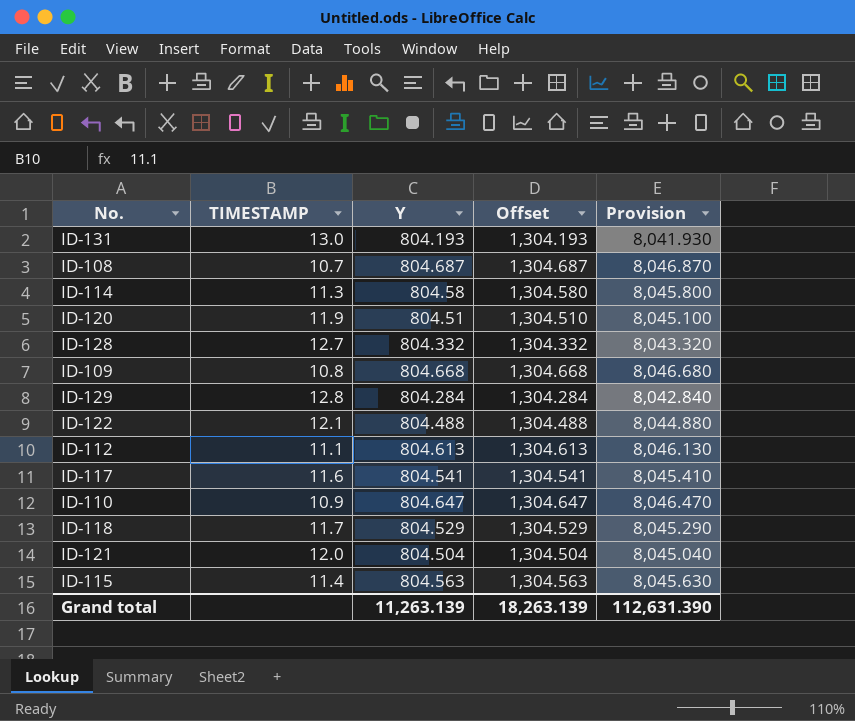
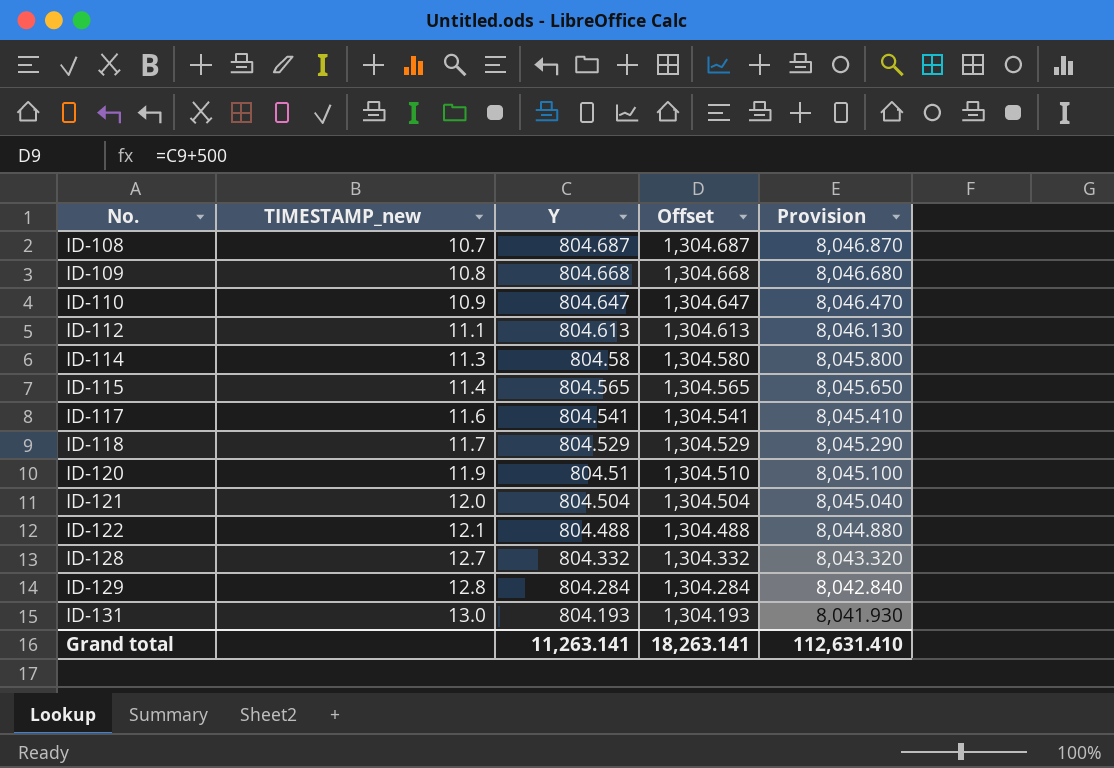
row order: none -> No. ascending
column name: TIMESTAMP -> TIMESTAMP_new
ID-115 | Y: 804.563 -> 804.565
ID-115 | Offset: 1,304.563 -> 1,304.565
ID-115 | Provision: 8,045.630 -> 8,045.650
Grand total | Y: 11,263.139 -> 11,263.141
Grand total | Offset: 18,263.139 -> 18,263.141
Grand total | Provision: 112,631.390 -> 112,631.410

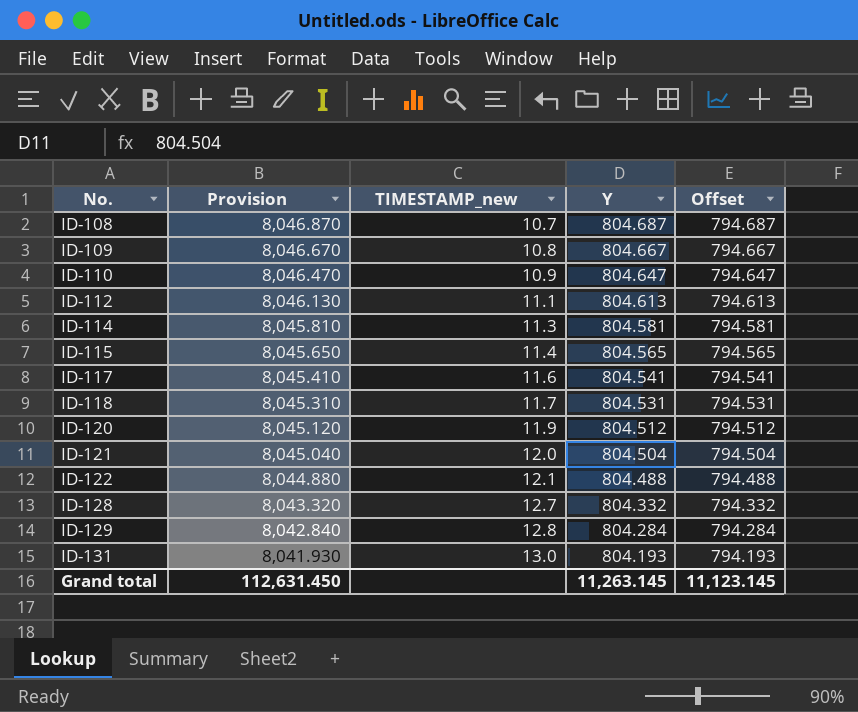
column Provision | position: 5 -> 2
column Offset | formula: [Y] + 500 -> [Y] - 10
ID-109 | Provision: 8,046.680 -> 8,046.670
ID-109 | Y: 804.668 -> 804.667
ID-114 | Provision: 8,045.800 -> 8,045.810
ID-114 | Y: 804.58 -> 804.581
ID-118 | Provision: 8,045.290 -> 8,045.310
ID-118 | Y: 804.529 -> 804.531
ID-120 | Provision: 8,045.100 -> 8,045.120
ID-120 | Y: 804.51 -> 804.512
Grand total | Provision: 112,631.410 -> 112,631.450
Grand total | Y: 11,263.141 -> 11,263.145
Grand total | Offset: 18,263.141 -> 11,123.145

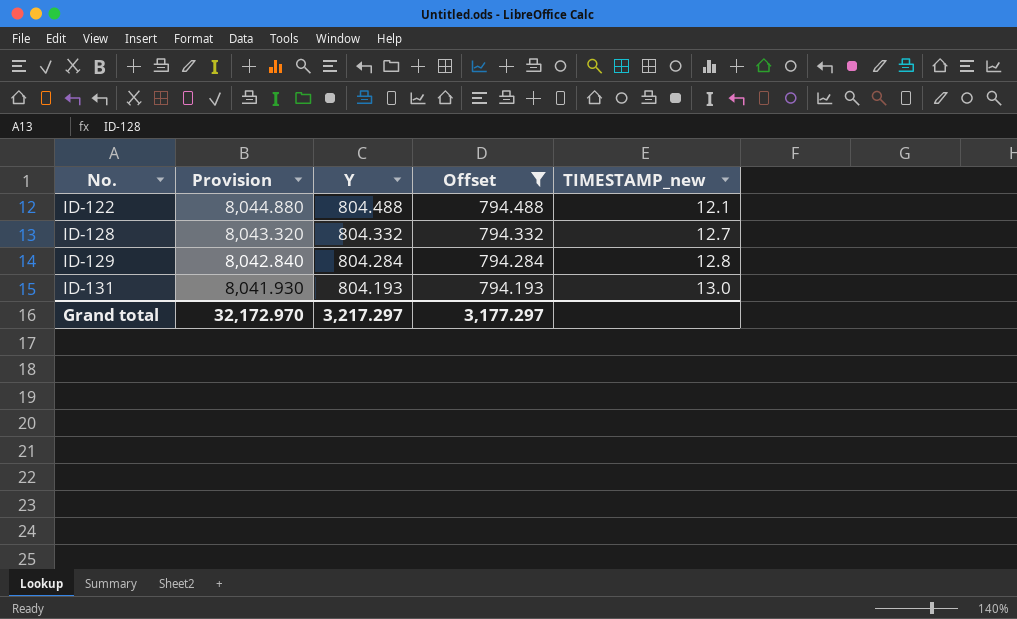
filter: none -> Offset <= 794.488
column TIMESTAMP_new | position: 3 -> 5
Grand total | Provision: 112,631.450 -> 32,172.970
Grand total | Y: 11,263.145 -> 3,217.297
Grand total | Offset: 11,123.145 -> 3,177.297

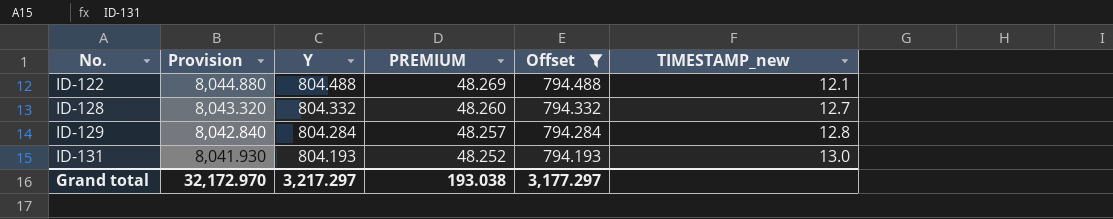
column PREMIUM | formula: none -> [Y] * 0.06

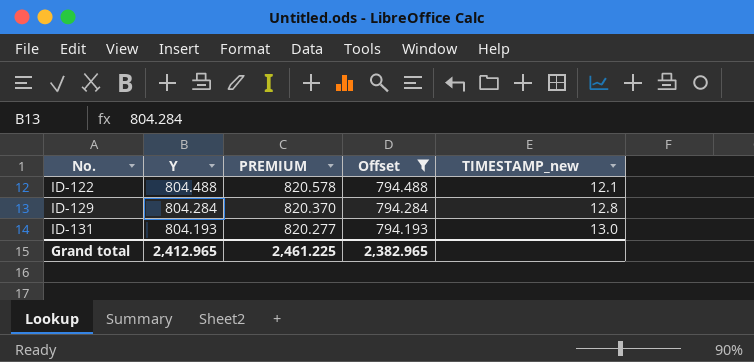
column Provision | formula: [Y] * 10 -> none
column PREMIUM | formula: [Y] * 0.06 -> [Y] * 1.02
row ID-128: 8,043.320 | 804.332 | 48.260 | 794.332 | 12.7 -> none
Grand total | Y: 3,217.297 -> 2,412.965
Grand total | PREMIUM: 193.038 -> 2,461.225
Grand total | Offset: 3,177.297 -> 2,382.965

